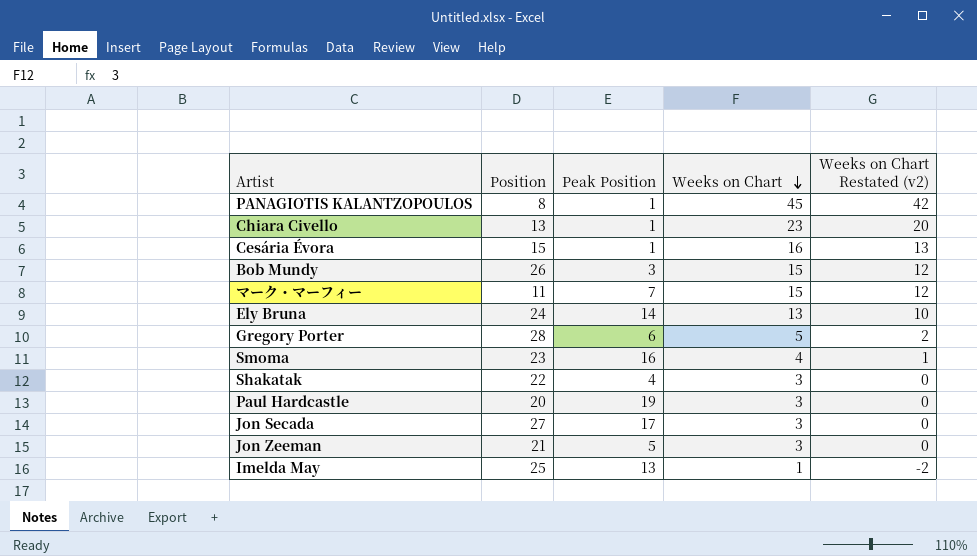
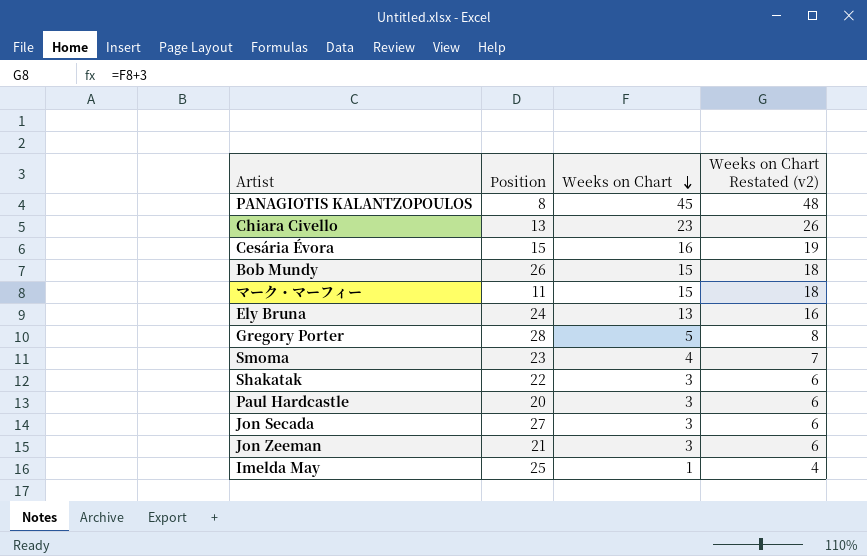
column Peak Position | position: 3 -> none
column Weeks on Chart Restated (v2) | formula: [Weeks on Chart] - 3 -> [Weeks on Chart] + 3

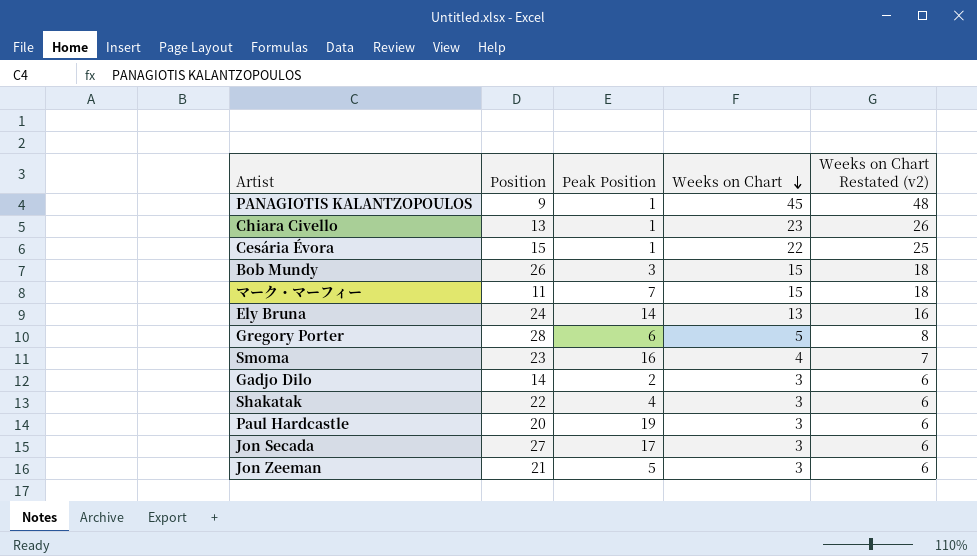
column Peak Position | position: none -> 3
row Imelda May: 25 | 1 | 4 -> none
PANAGIOTIS KALANTZOPOULOS | Position: 8 -> 9
Cesária Évora | Weeks on Chart: 16 -> 22
Cesária Évora | Weeks on Chart Restated (v2): 19 -> 25
row Gadjo Dilo: none -> 14 | 2 | 3 | 6

